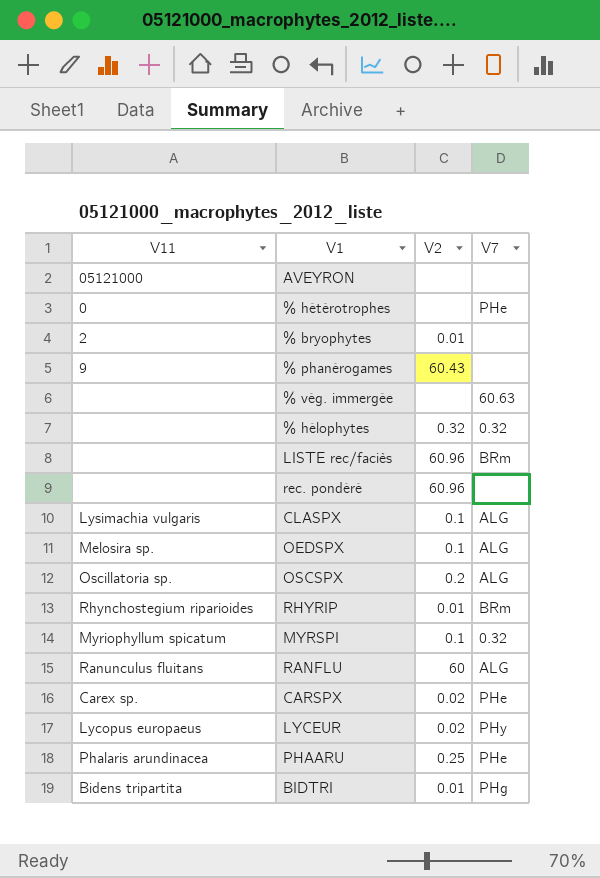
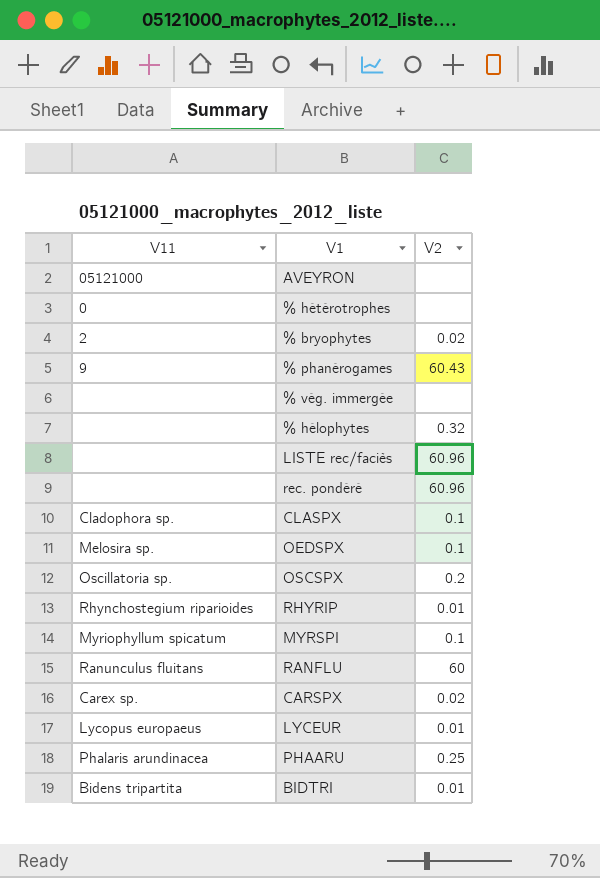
column V7 | position: 4 -> none
% bryophytes | V2: 0.01 -> 0.02
CLASPX | V11: Lysimachia vulgaris -> Cladophora sp.
LYCEUR | V2: 0.02 -> 0.01

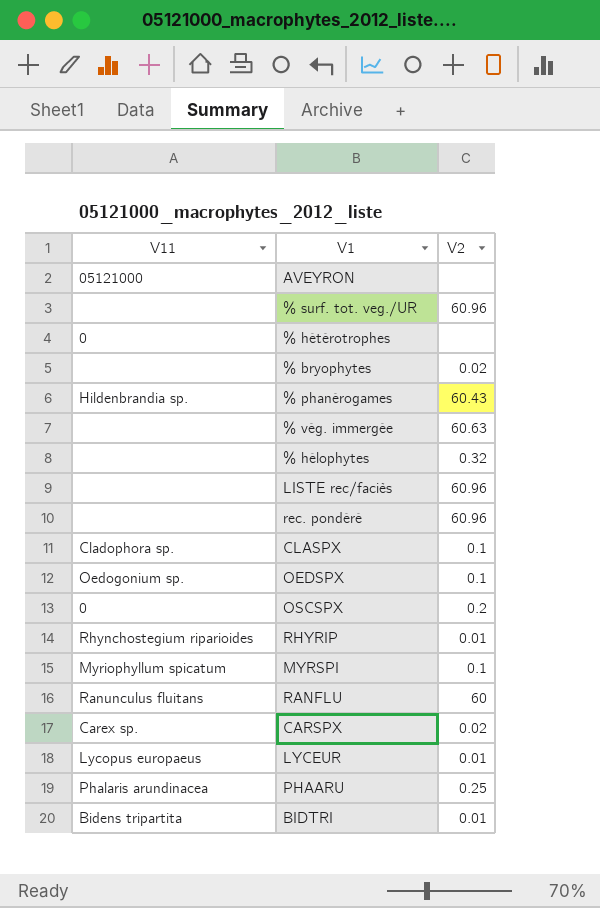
row % surf. tot. veg./UR: none -> none | 60.96
% bryophytes | V11: 2 -> none
% phanérogames | V11: 9 -> Hildenbrandia sp.
% vég. immergée | V2: none -> 60.63
OEDSPX | V11: Melosira sp. -> Oedogonium sp.
OSCSPX | V11: Oscillatoria sp. -> 0

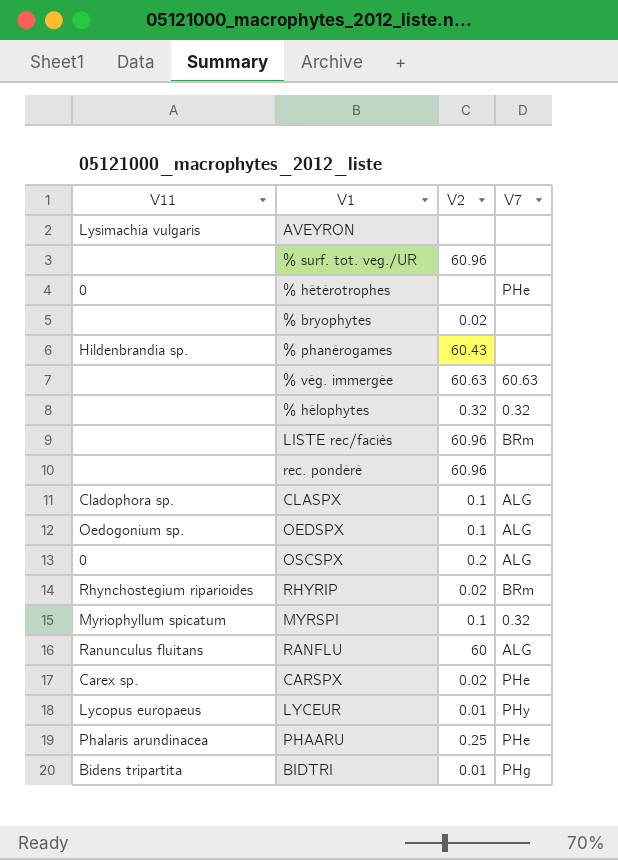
column V7 | position: none -> 4
AVEYRON | V11: 05121000 -> Lysimachia vulgaris
RHYRIP | V2: 0.01 -> 0.02

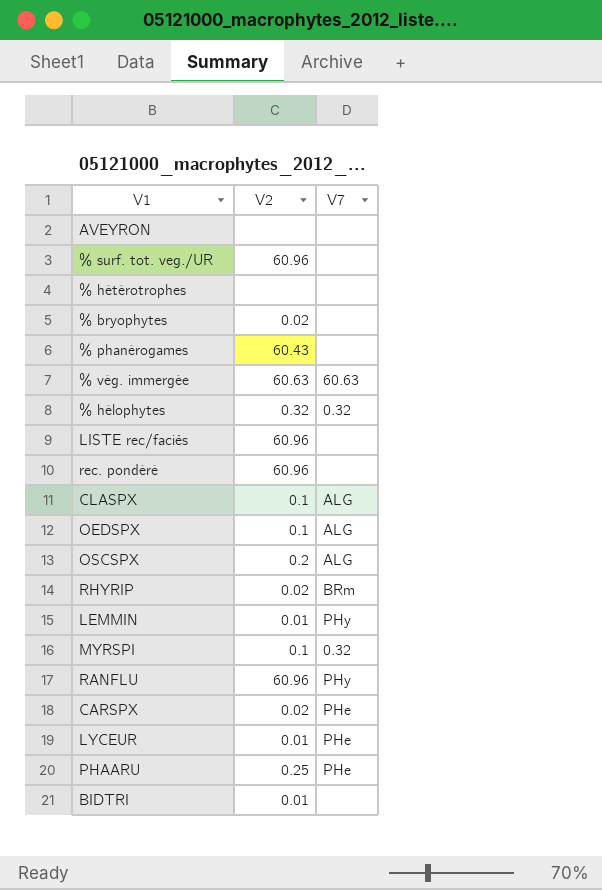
column V11 | position: 1 -> none
% hétérotrophes | V7: PHe -> none
LISTE rec/faciès | V7: BRm -> none
row LEMMIN: none -> 0.01 | PHy
RANFLU | V2: 60 -> 60.96
RANFLU | V7: ALG -> PHy
LYCEUR | V7: PHy -> PHe
BIDTRI | V7: PHg -> none

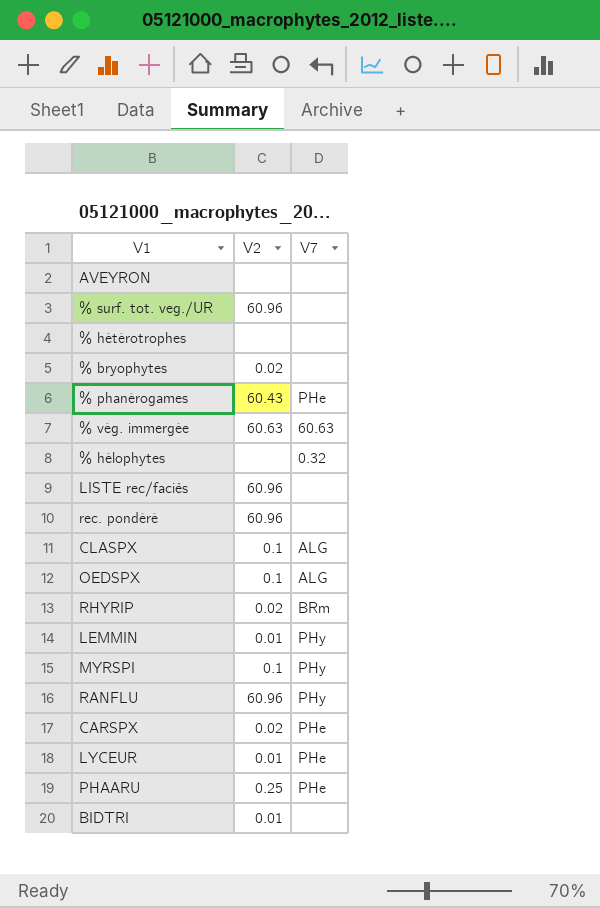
row OSCSPX: 0.2 | ALG -> none
% phanérogames | V7: none -> PHe
% hélophytes | V2: 0.32 -> none
MYRSPI | V7: 0.32 -> PHy

